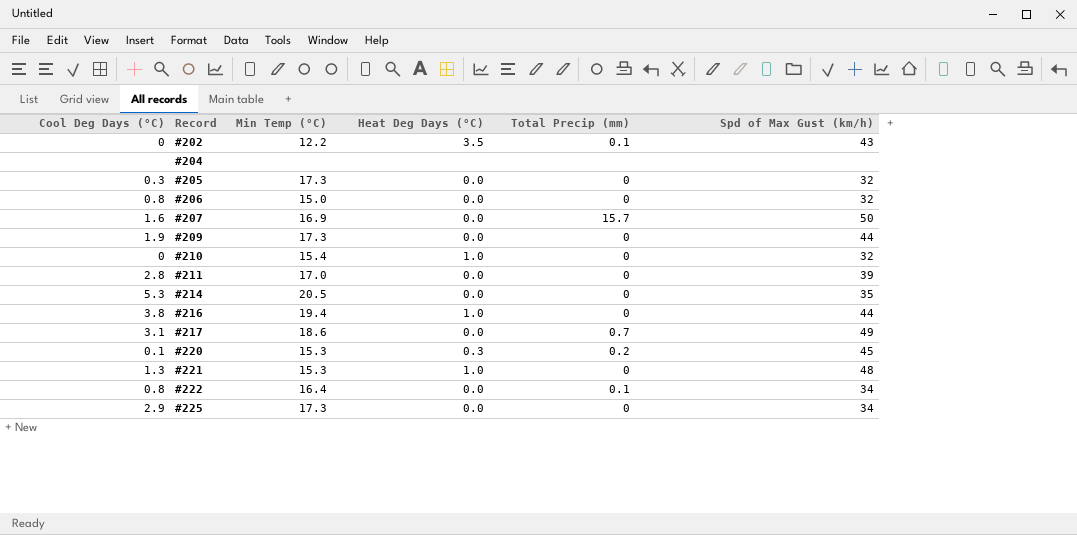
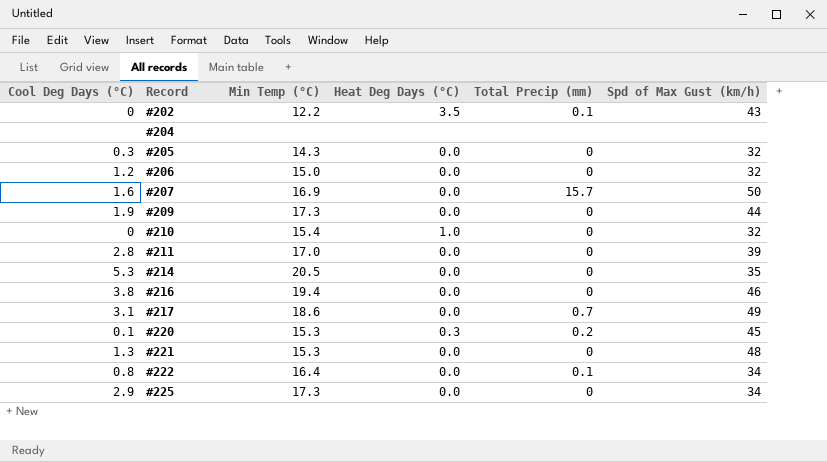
#205 | Min Temp (°C): 17.3 -> 14.3
#206 | Cool Deg Days (°C): 0.8 -> 1.2
#216 | Heat Deg Days (°C): 1.0 -> 0.0
#216 | Spd of Max Gust (km/h): 44 -> 46
#221 | Heat Deg Days (°C): 1.0 -> 0.0

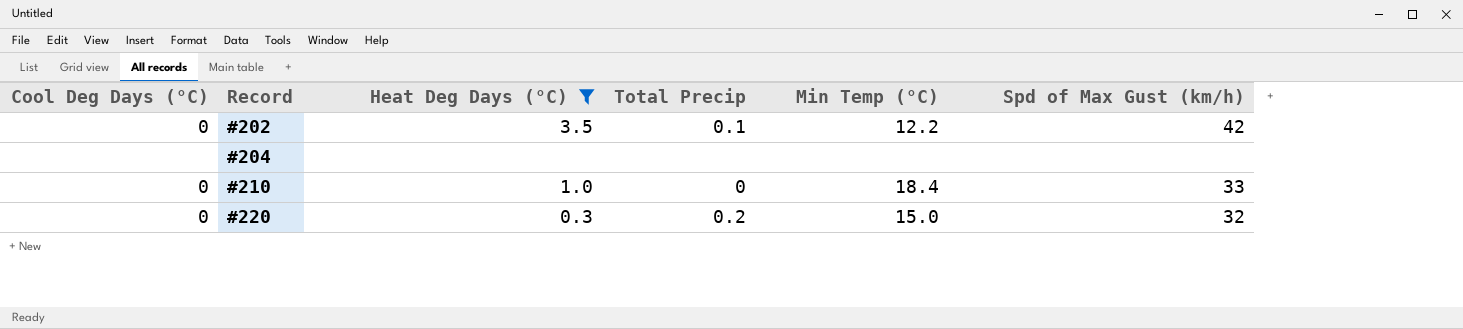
filter: none -> Heat Deg Days (°C) != 0.0
column name: Total Precip (mm) -> Total Precip
column Min Temp (°C) | position: 3 -> 5
#202 | Spd of Max Gust (km/h): 43 -> 42
#210 | Min Temp (°C): 15.4 -> 18.4
#210 | Spd of Max Gust (km/h): 32 -> 33
#220 | Cool Deg Days (°C): 0.1 -> 0
#220 | Min Temp (°C): 15.3 -> 15.0
#220 | Spd of Max Gust (km/h): 45 -> 32

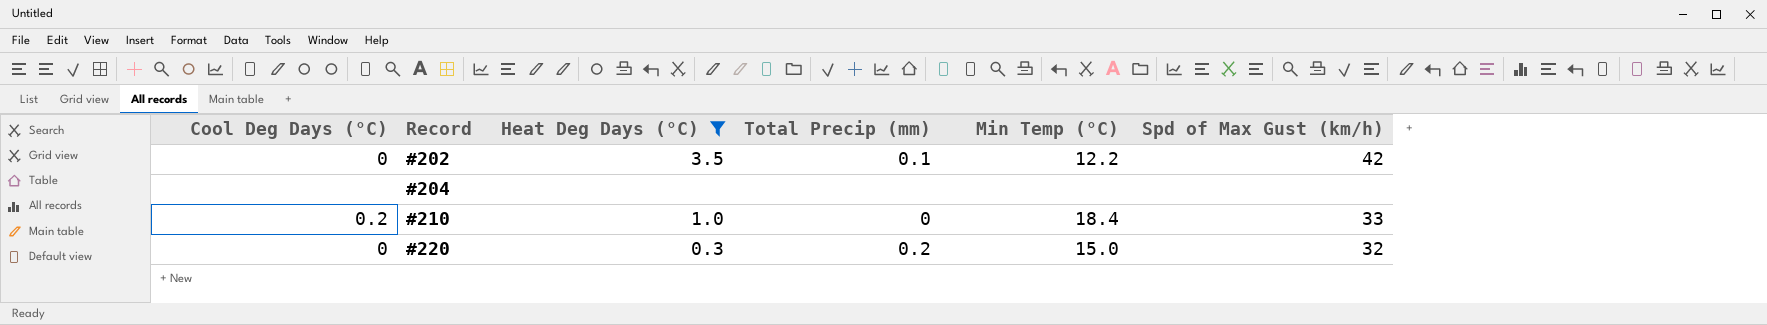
column name: Total Precip -> Total Precip (mm)
#210 | Cool Deg Days (°C): 0 -> 0.2

